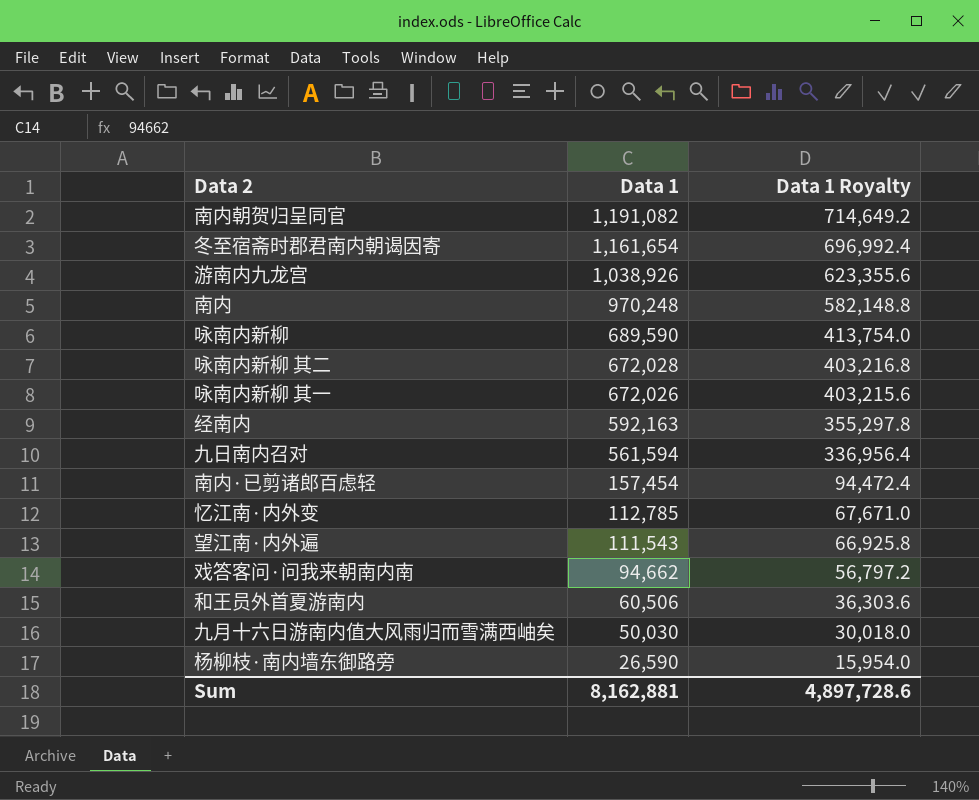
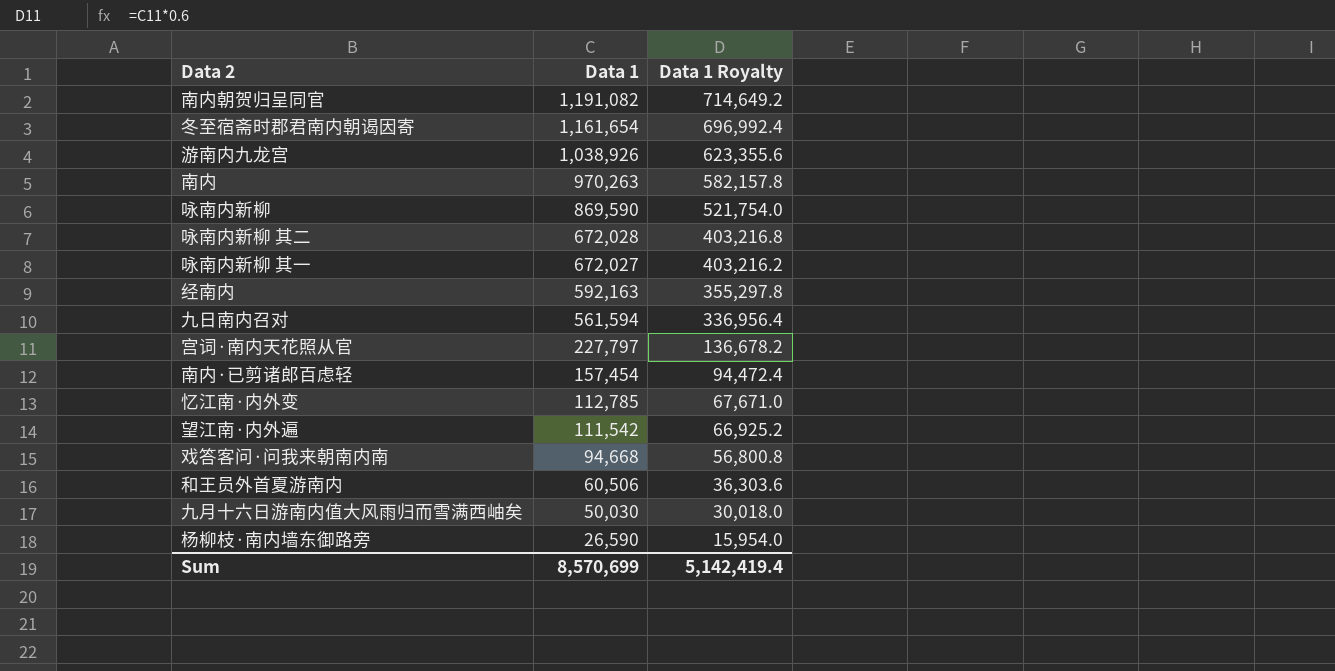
南内 | Data 1: 970,248 -> 970,263
南内 | Data 1 Royalty: 582,148.8 -> 582,157.8
咏南内新柳 | Data 1: 689,590 -> 869,590
咏南内新柳 | Data 1 Royalty: 413,754.0 -> 521,754.0
咏南内新柳 其一 | Data 1: 672,026 -> 672,027
咏南内新柳 其一 | Data 1 Royalty: 403,215.6 -> 403,216.2
row 宫词·南内天花照从官: none -> 227,797 | 136,678.2
望江南·内外遍 | Data 1: 111,543 -> 111,542
望江南·内外遍 | Data 1 Royalty: 66,925.8 -> 66,925.2
戏答客问·问我来朝南内南 | Data 1: 94,662 -> 94,668
戏答客问·问我来朝南内南 | Data 1 Royalty: 56,797.2 -> 56,800.8
Sum | Data 1: 8,162,881 -> 8,570,699
Sum | Data 1 Royalty: 4,897,728.6 -> 5,142,419.4

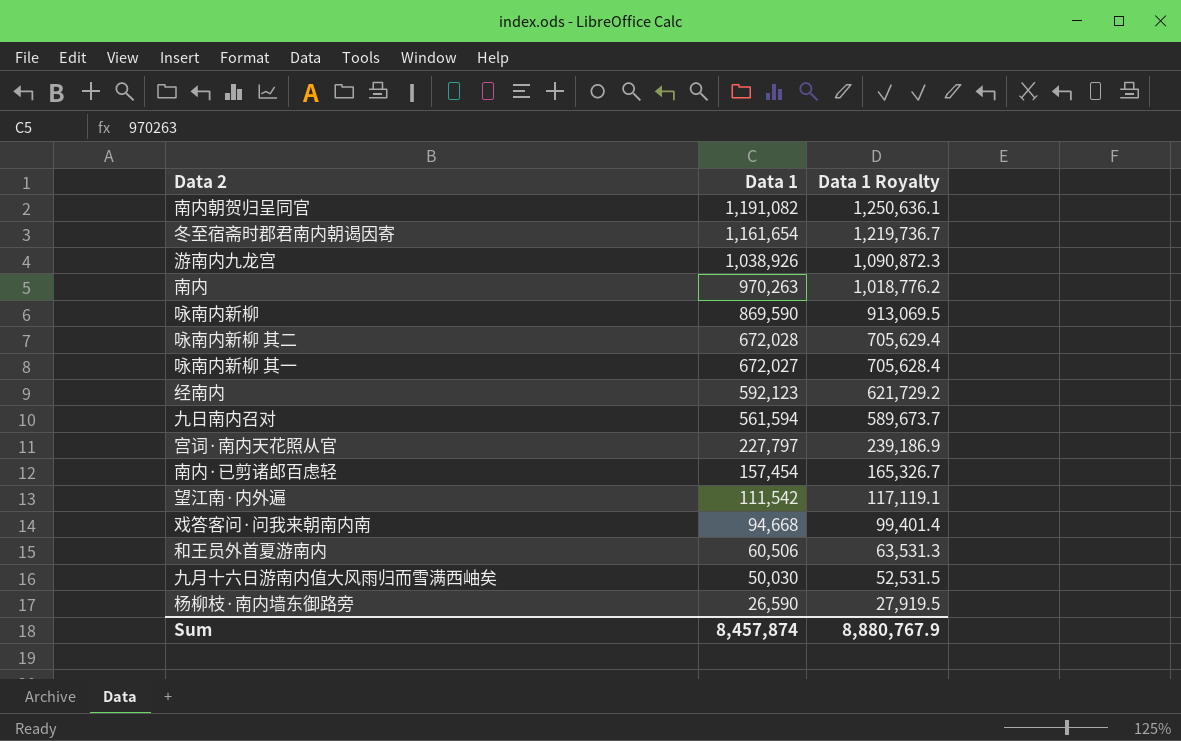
column Data 1 Royalty | formula: [Data 1] * 0.6 -> [Data 1] * 1.05
row 忆江南·内外变: 112,785 | 67,671.0 -> none
经南内 | Data 1: 592,163 -> 592,123
Sum | Data 1: 8,570,699 -> 8,457,874
Sum | Data 1 Royalty: 5,142,419.4 -> 8,880,767.9

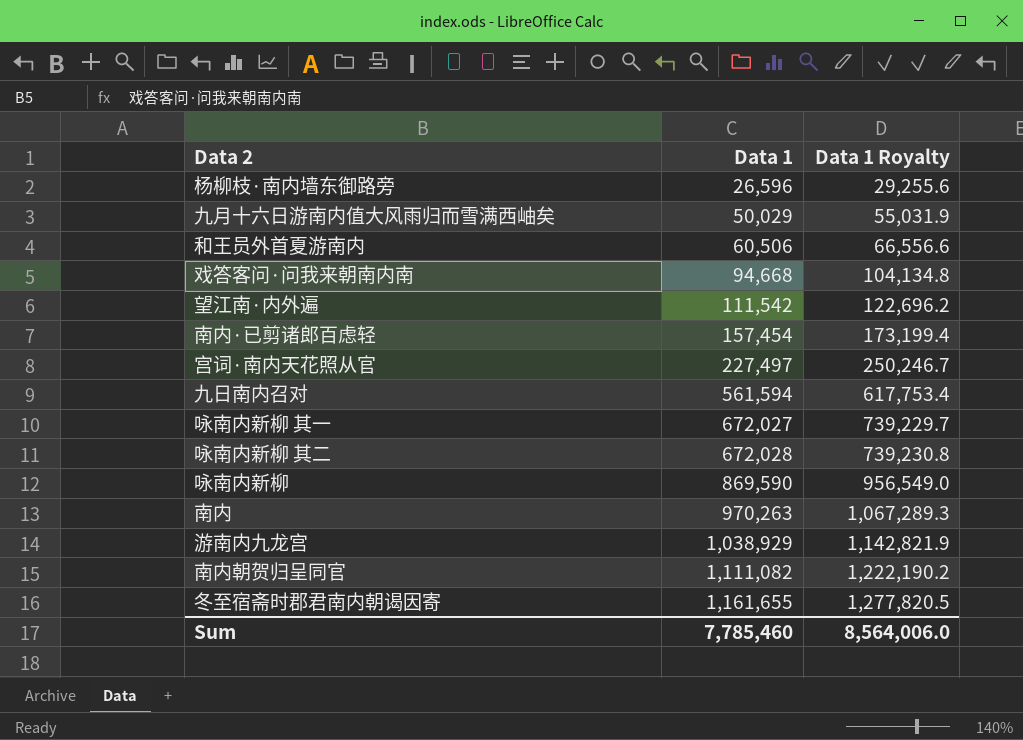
row order: Data 1 descending -> Data 1 ascending
column Data 1 Royalty | formula: [Data 1] * 1.05 -> [Data 1] * 1.1
row 经南内: 592,123 | 621,729.2 -> none
杨柳枝·南内墙东御路旁 | Data 1: 26,590 -> 26,596
九月十六日游南内值大风雨归而雪满西岫矣 | Data 1: 50,030 -> 50,029
宫词·南内天花照从官 | Data 1: 227,797 -> 227,497
游南内九龙宫 | Data 1: 1,038,926 -> 1,038,929
南内朝贺归呈同官 | Data 1: 1,191,082 -> 1,111,082
冬至宿斋时郡君南内朝谒因寄 | Data 1: 1,161,654 -> 1,161,655
Sum | Data 1: 8,457,874 -> 7,785,460
Sum | Data 1 Royalty: 8,880,767.9 -> 8,564,006.0

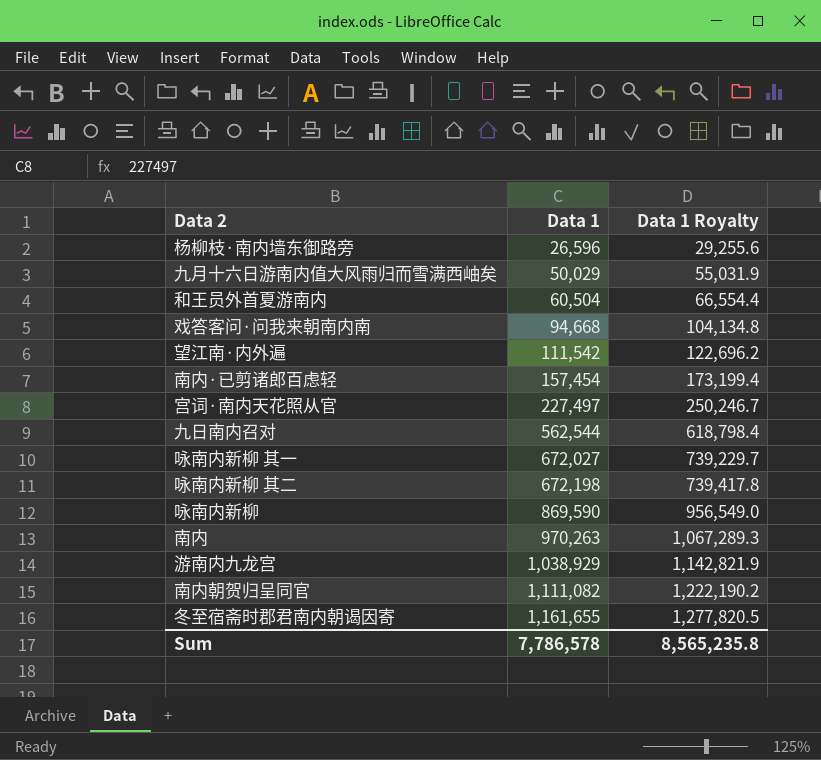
和王员外首夏游南内 | Data 1: 60,506 -> 60,504
和王员外首夏游南内 | Data 1 Royalty: 66,556.6 -> 66,554.4
九日南内召对 | Data 1: 561,594 -> 562,544
九日南内召对 | Data 1 Royalty: 617,753.4 -> 618,798.4
咏南内新柳 其二 | Data 1: 672,028 -> 672,198
咏南内新柳 其二 | Data 1 Royalty: 739,230.8 -> 739,417.8
Sum | Data 1: 7,785,460 -> 7,786,578
Sum | Data 1 Royalty: 8,564,006.0 -> 8,565,235.8

